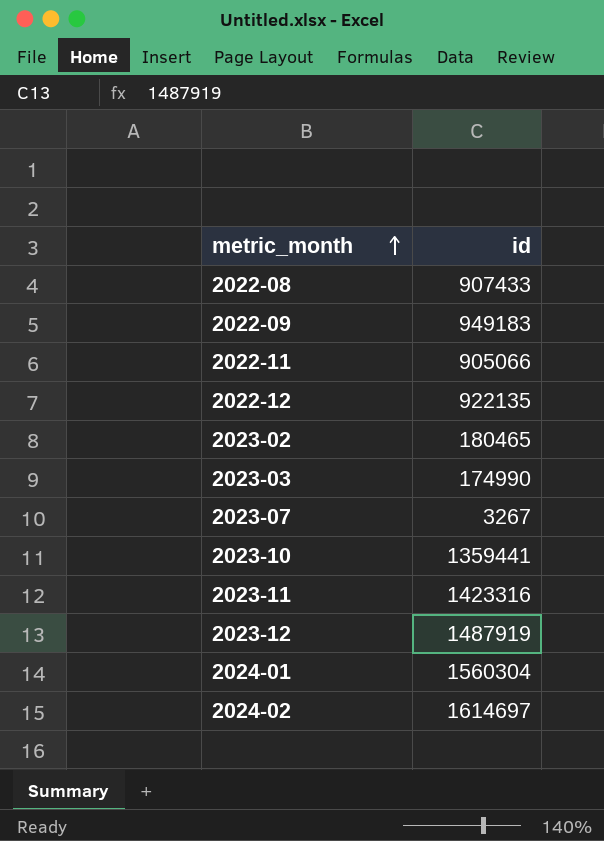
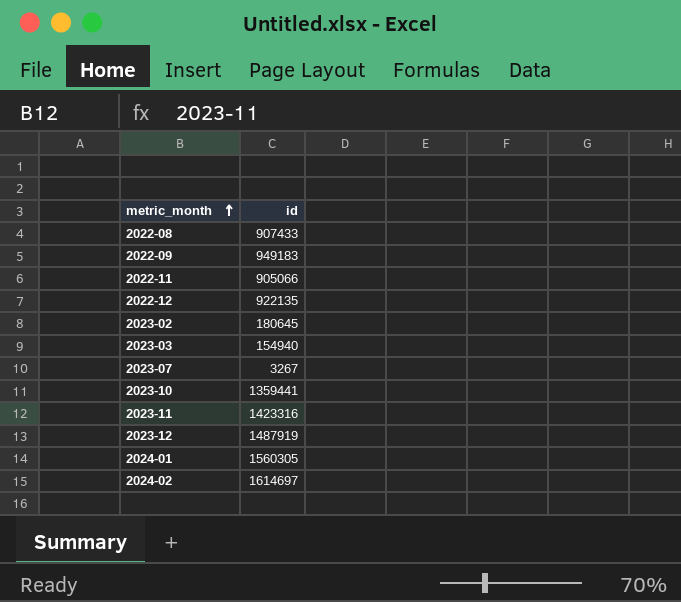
2023-02 | id: 180465 -> 180645
2023-03 | id: 174990 -> 154940
2024-01 | id: 1560304 -> 1560305

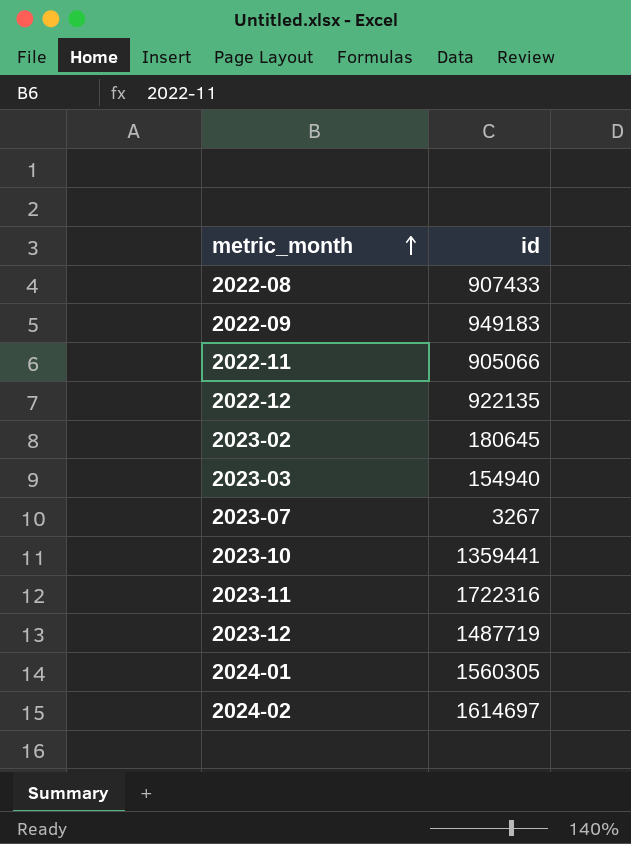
2023-11 | id: 1423316 -> 1722316
2023-12 | id: 1487919 -> 1487719

